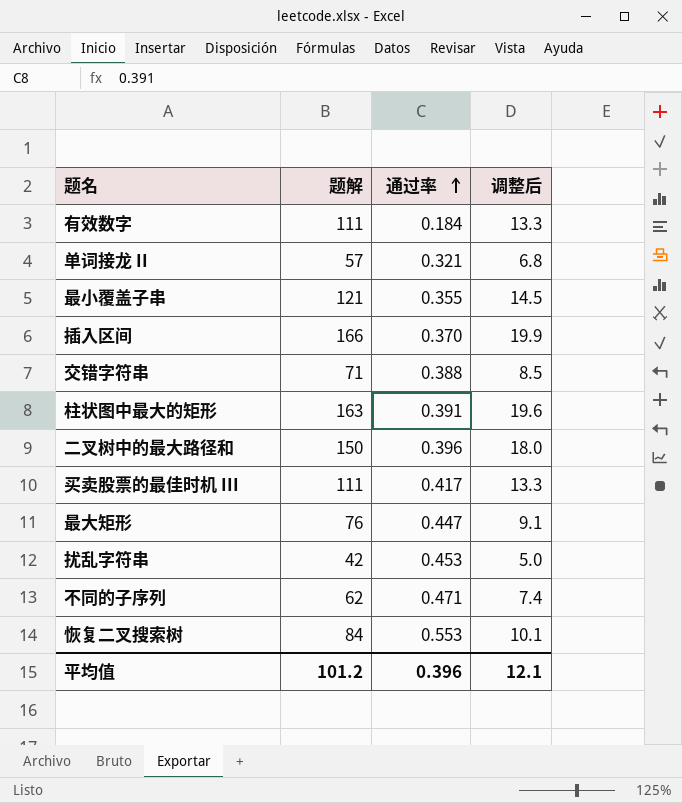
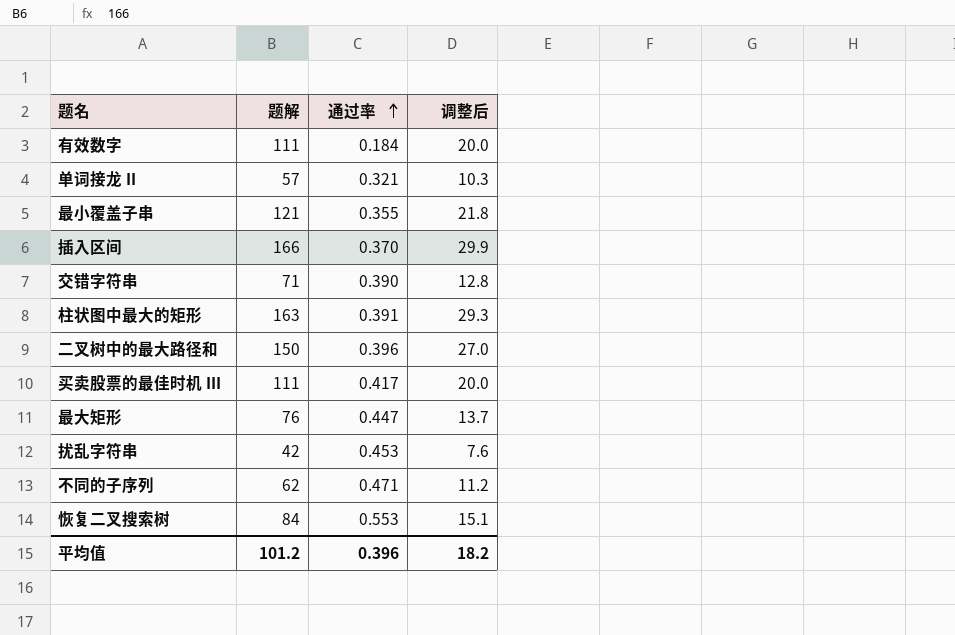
column 调整后 | formula: [题解] * 0.12 -> [题解] * 0.18
交错字符串 | 通过率: 0.388 -> 0.390
平均值 | 调整后: 12.1 -> 18.2

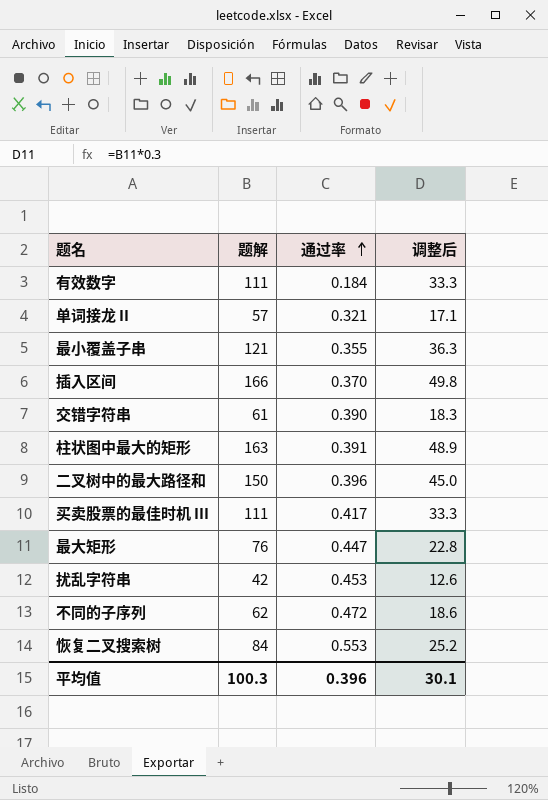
column 调整后 | formula: [题解] * 0.18 -> [题解] * 0.3
交错字符串 | 题解: 71 -> 61
不同的子序列 | 通过率: 0.471 -> 0.472
平均值 | 题解: 101.2 -> 100.3
平均值 | 调整后: 18.2 -> 30.1

